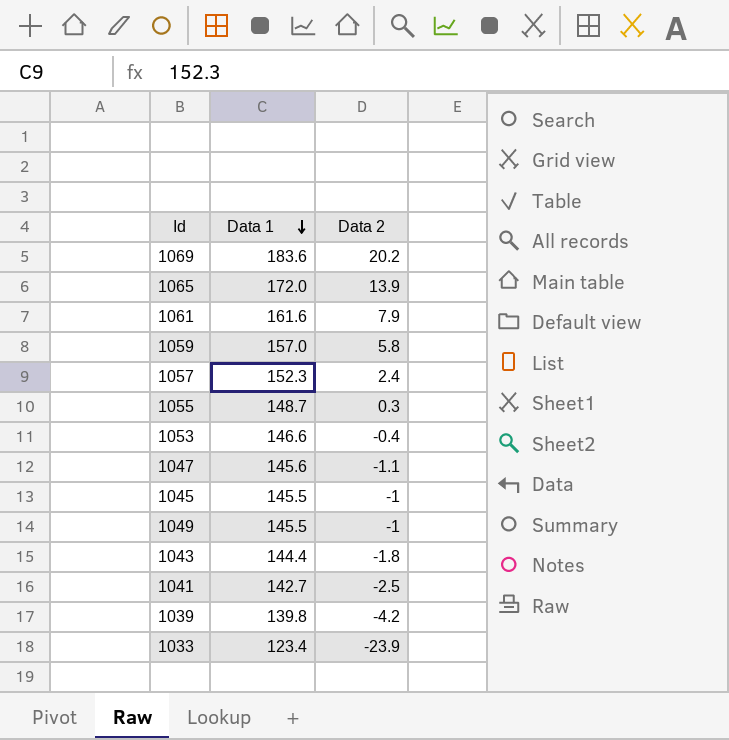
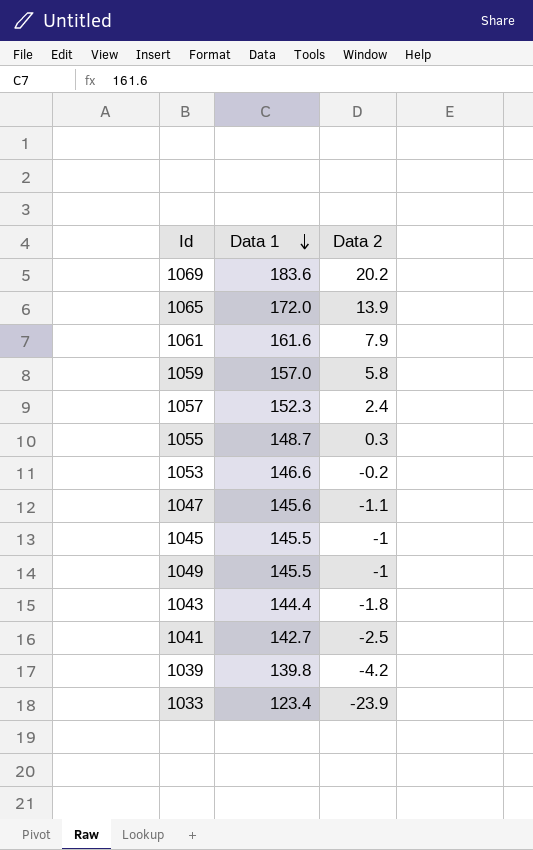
1053 | Data 2: -0.4 -> -0.2

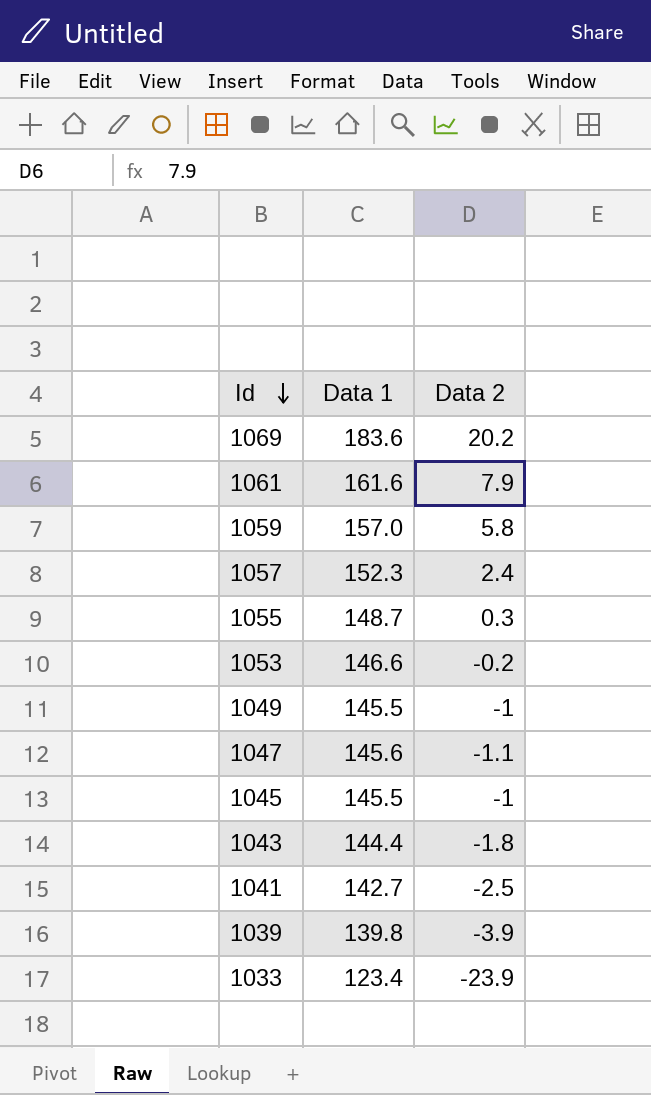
row order: Data 1 descending -> Id descending
row 1065: 172.0 | 13.9 -> none
1039 | Data 2: -4.2 -> -3.9

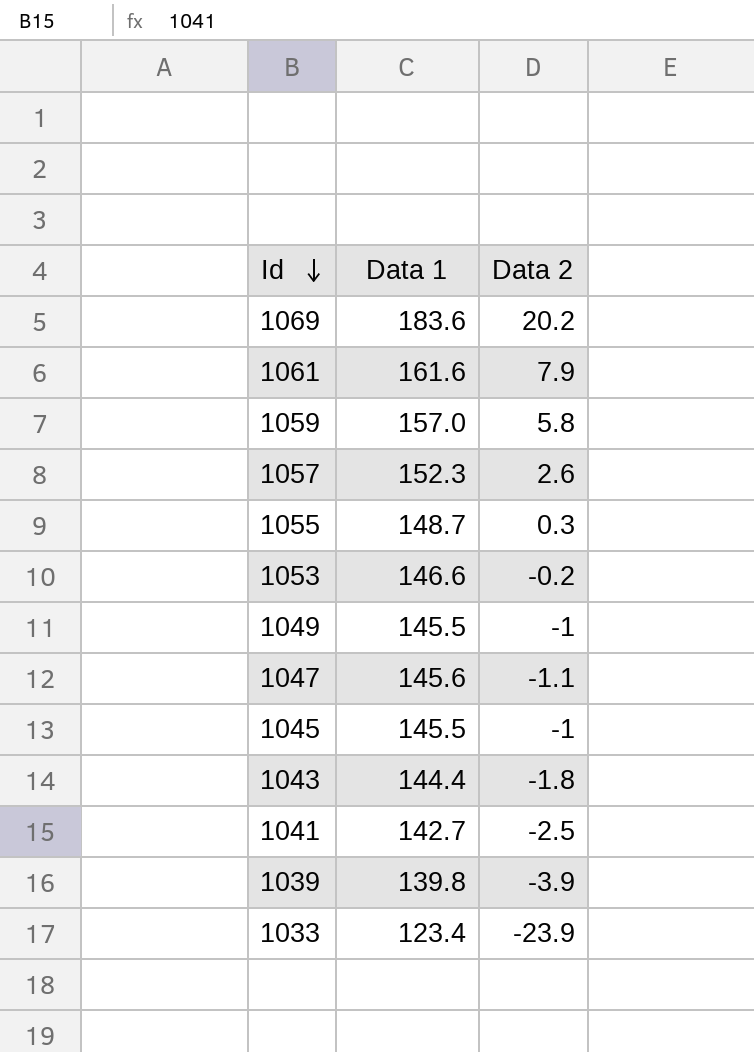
1057 | Data 2: 2.4 -> 2.6

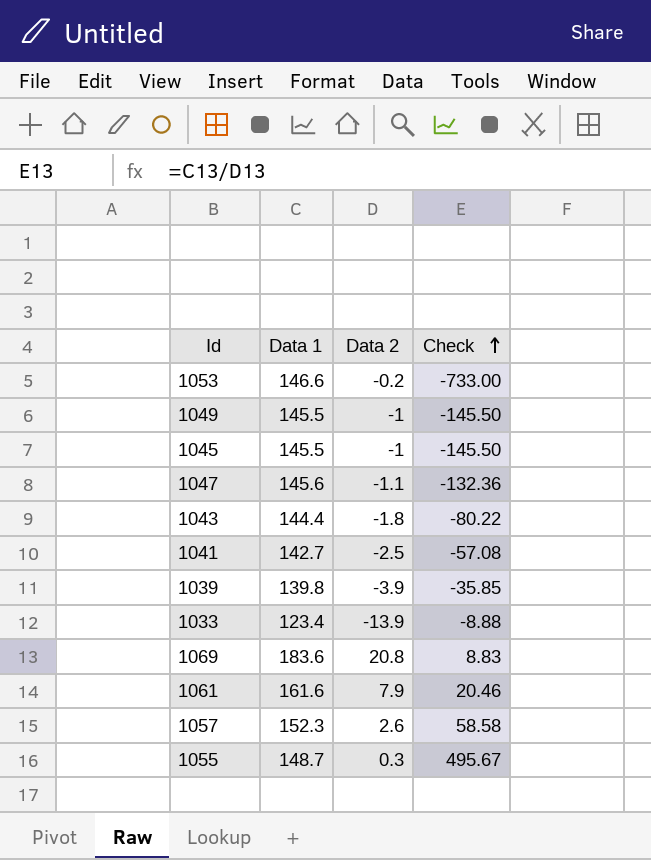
row order: Id descending -> Check ascending
column Check | formula: none -> [Data 1] / [Data 2]
row 1059: 157.0 | 5.8 -> none
1033 | Data 2: -23.9 -> -13.9
1069 | Data 2: 20.2 -> 20.8

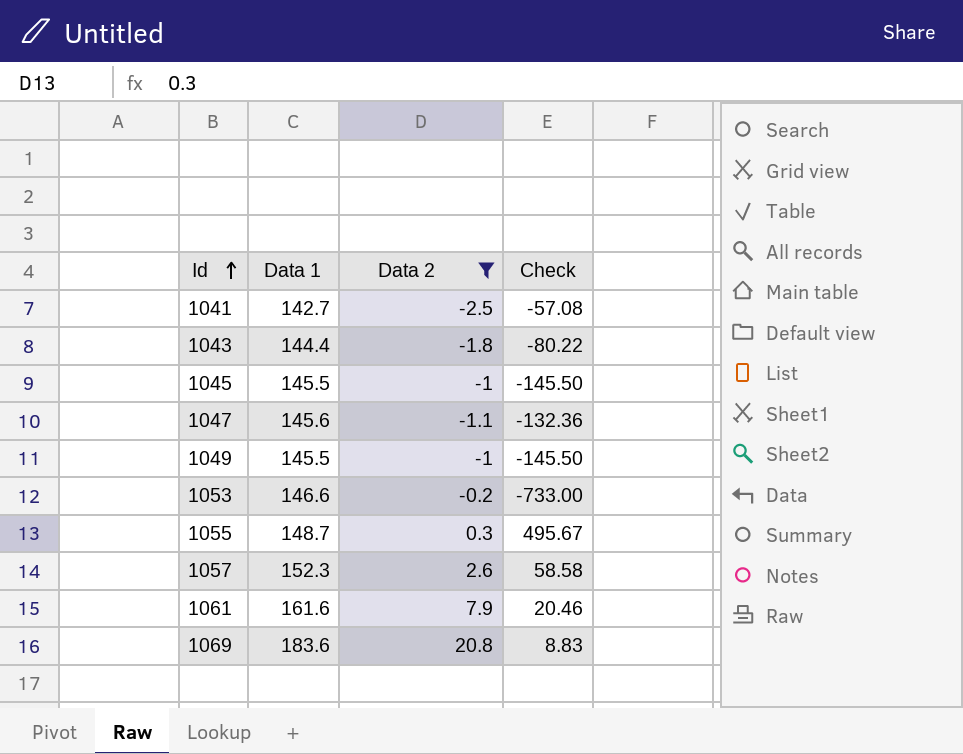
filter: none -> Data 2 >= -2.5
row order: Check ascending -> Id ascending

